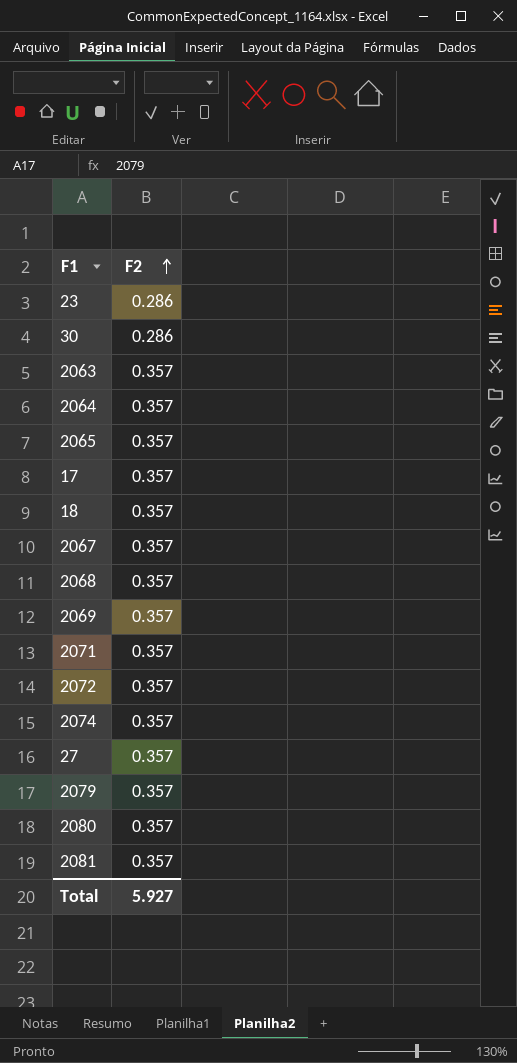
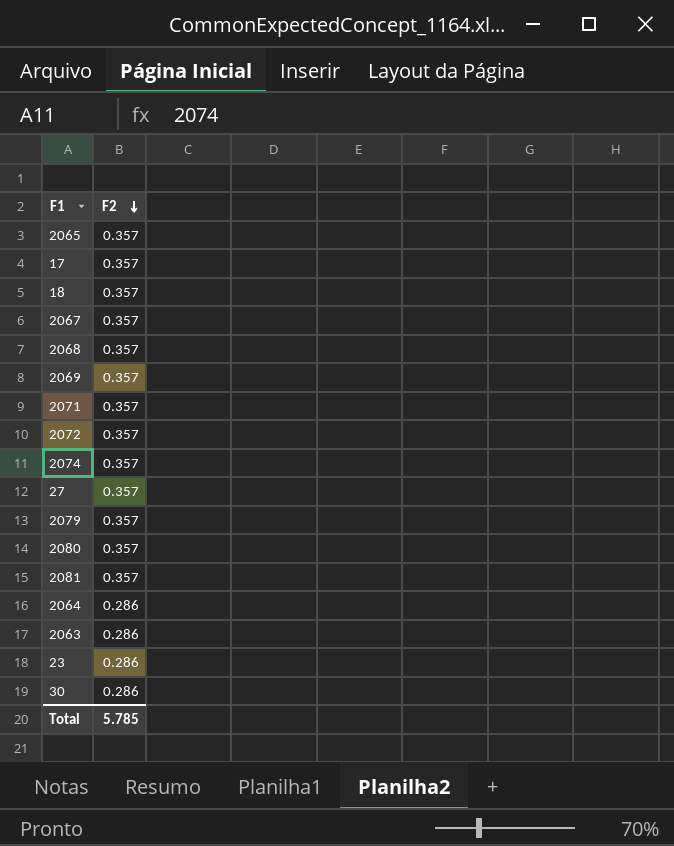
row order: F2 ascending -> F2 descending
2064 | F2: 0.357 -> 0.286
2063 | F2: 0.357 -> 0.286
Total | F2: 5.927 -> 5.785

